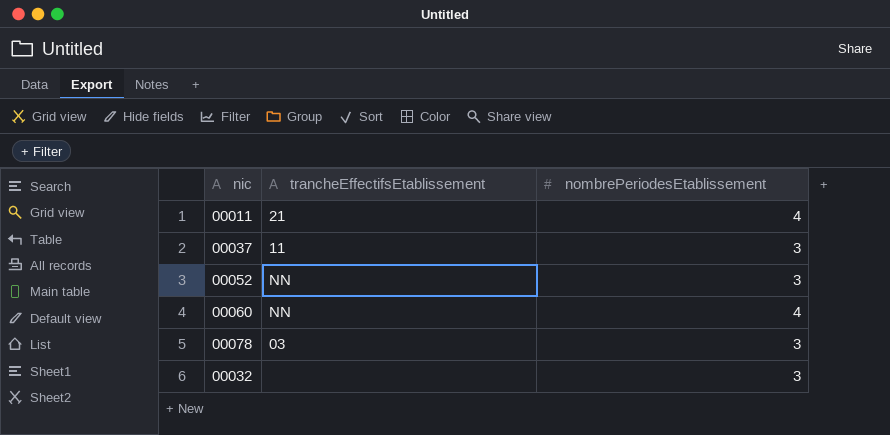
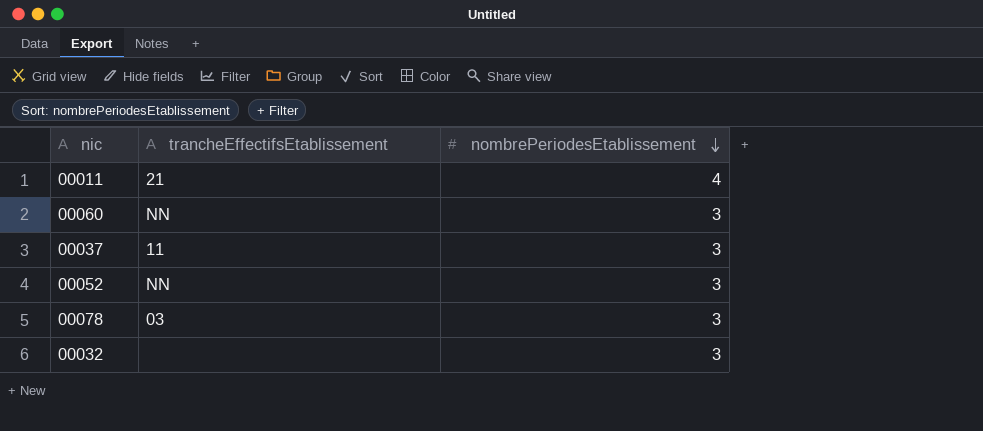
row order: none -> nombrePeriodesEtablissement descending
00060 | nombrePeriodesEtablissement: 4 -> 3

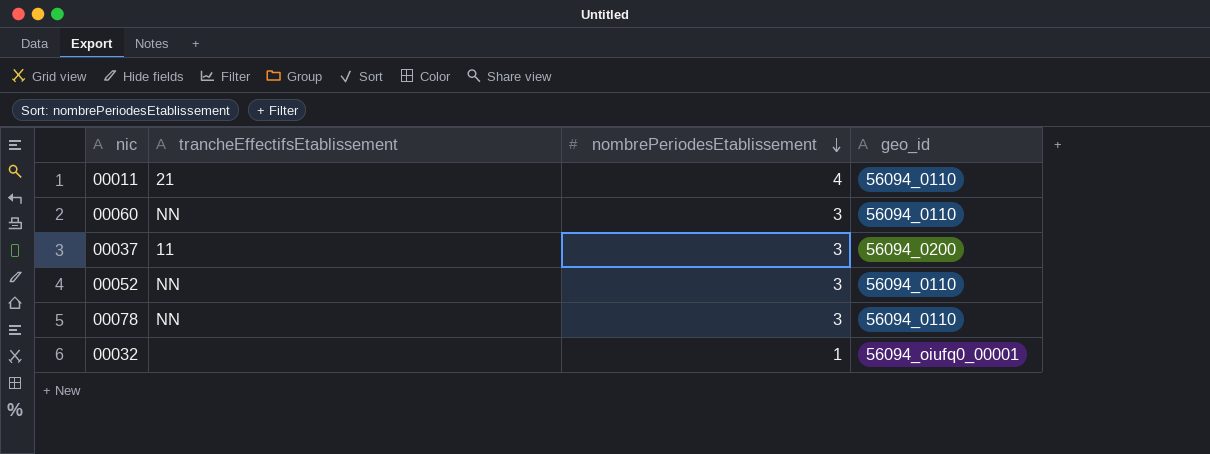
column geo_id | position: none -> 4
00078 | trancheEffectifsEtablissement: 03 -> NN
00032 | nombrePeriodesEtablissement: 3 -> 1

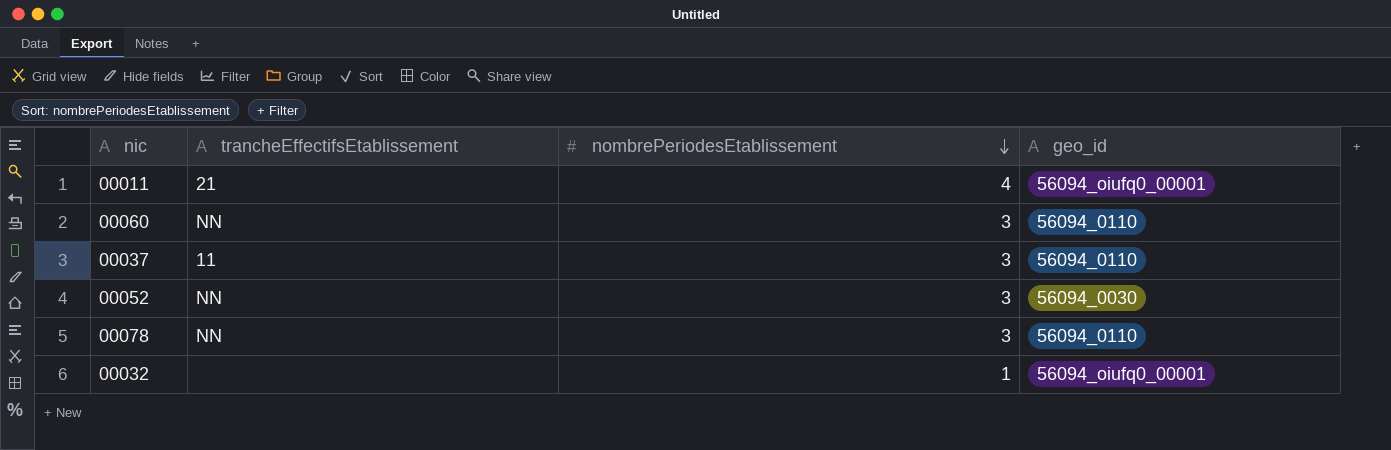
00011 | geo_id: 56094_0110 -> 56094_oiufq0_00001
00037 | geo_id: 56094_0200 -> 56094_0110
00052 | geo_id: 56094_0110 -> 56094_0030

